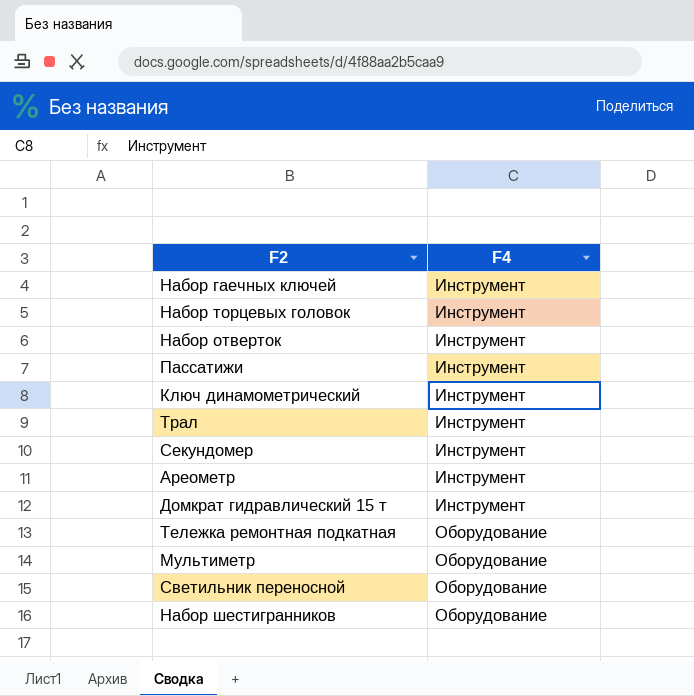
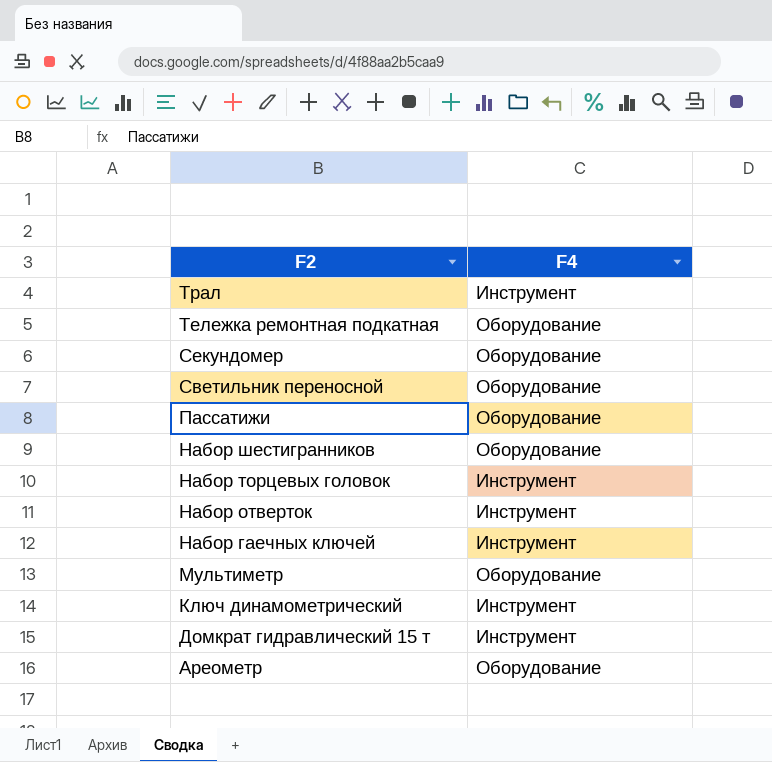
row order: F4 ascending -> F2 descending
Секундомер | F4: Инструмент -> Оборудование
Пассатижи | F4: Инструмент -> Оборудование
Ареометр | F4: Инструмент -> Оборудование

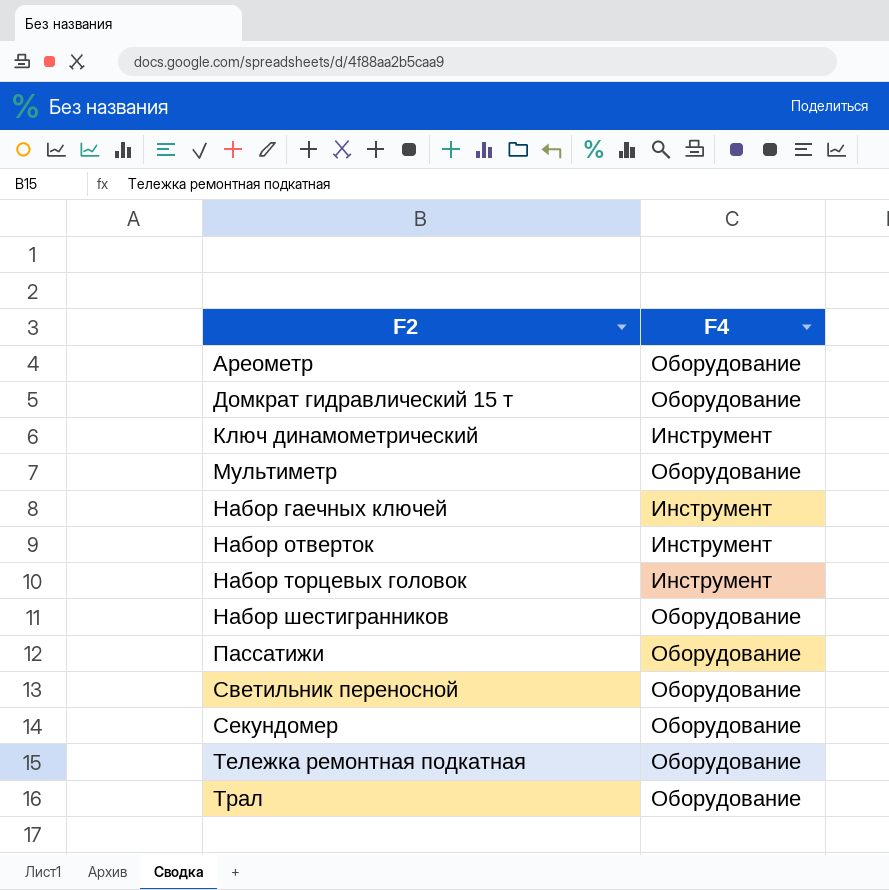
row order: F2 descending -> F2 ascending
Домкрат гидравлический 15 т | F4: Инструмент -> Оборудование
Трал | F4: Инструмент -> Оборудование

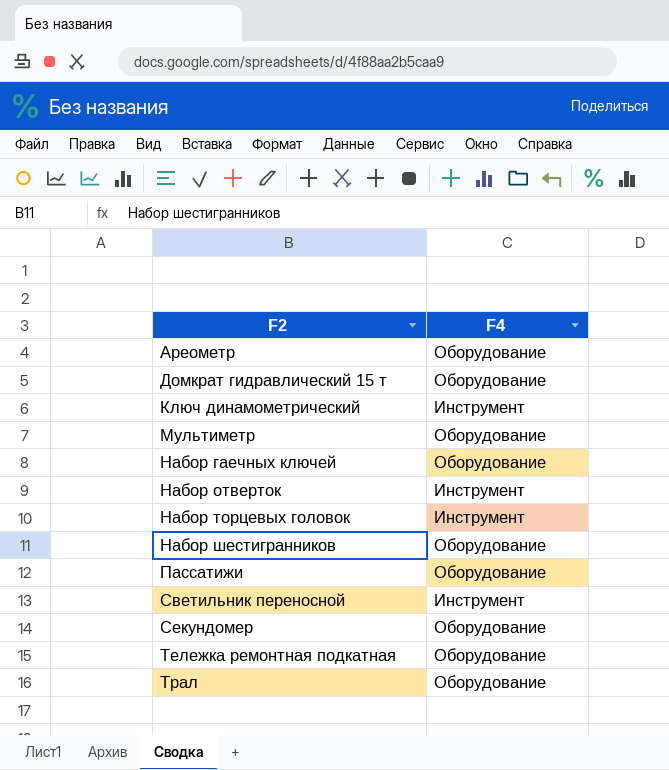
Набор гаечных ключей | F4: Инструмент -> Оборудование
Светильник переносной | F4: Оборудование -> Инструмент

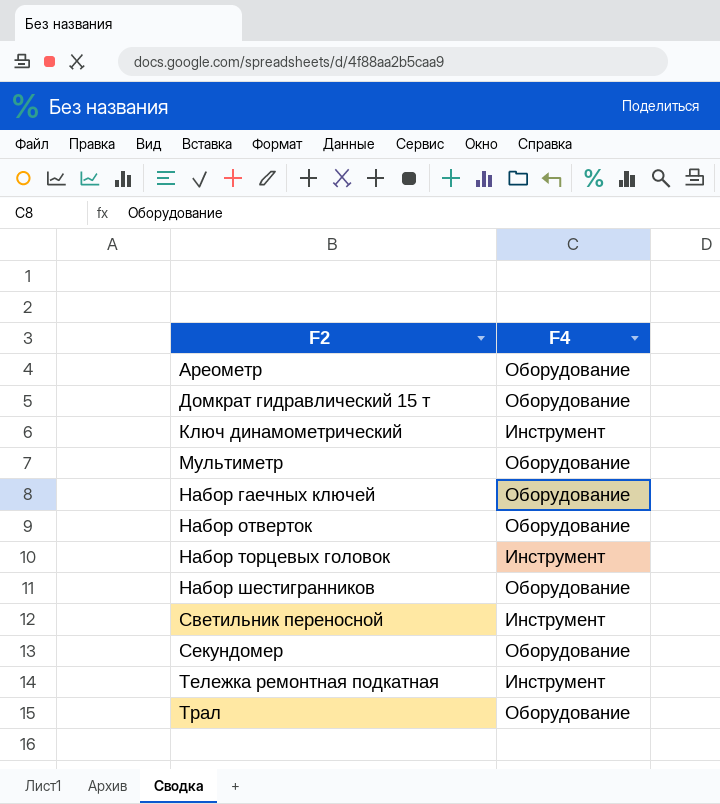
row Пассатижи: Оборудование -> none
Набор отверток | F4: Инструмент -> Оборудование
Тележка ремонтная подкатная | F4: Оборудование -> Инструмент

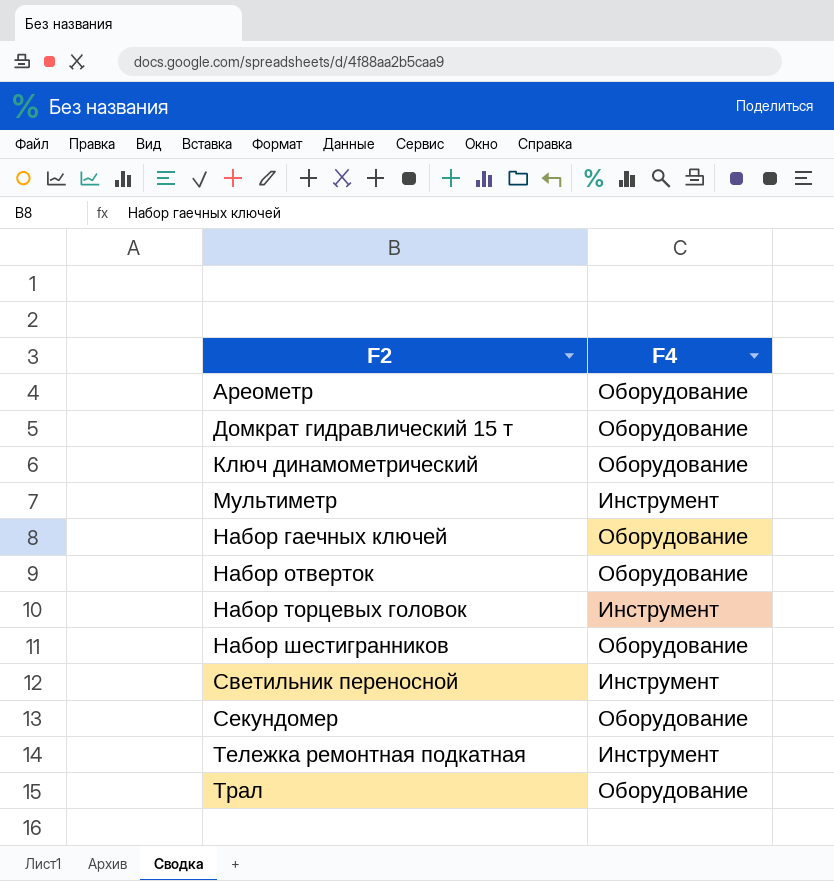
Ключ динамометрический | F4: Инструмент -> Оборудование
Мультиметр | F4: Оборудование -> Инструмент

